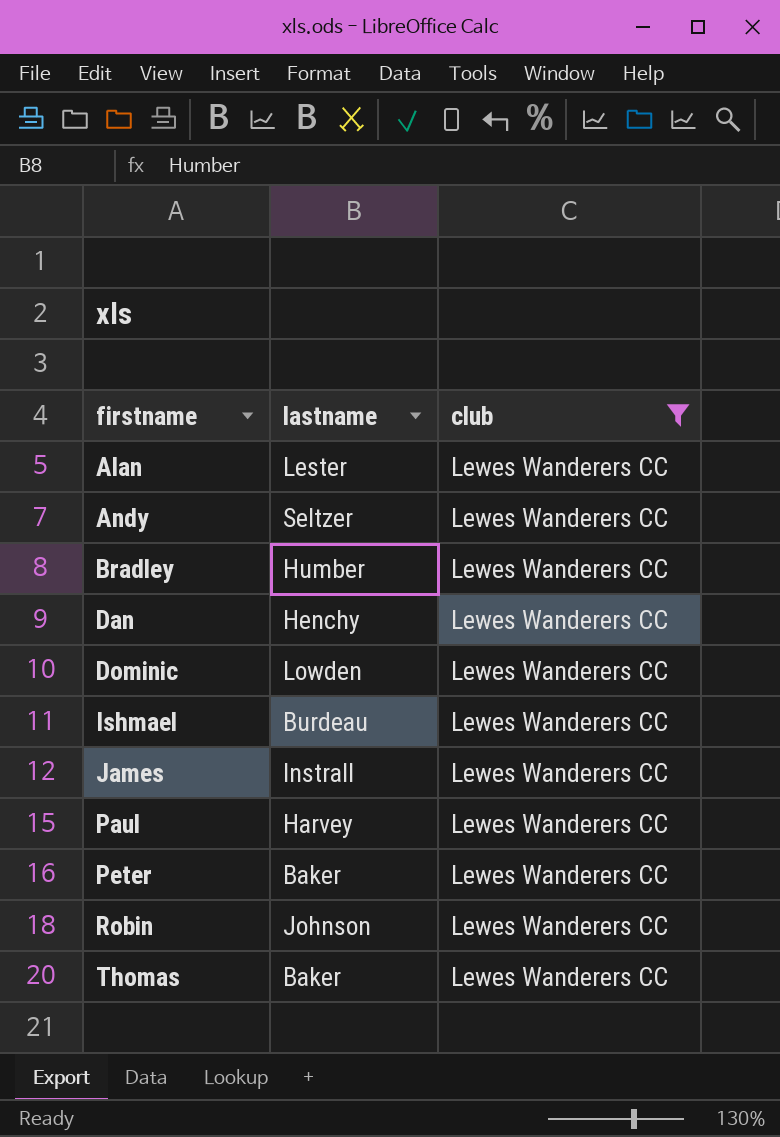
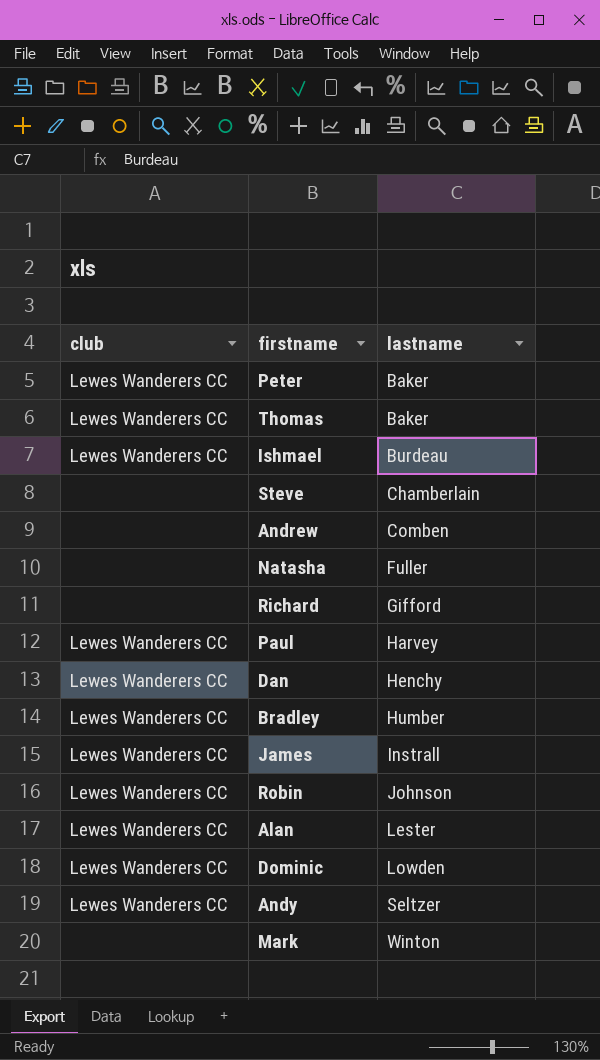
filter: club = Lewes Wanderers CC -> none
row order: firstname ascending -> lastname ascending
column club | position: 3 -> 1

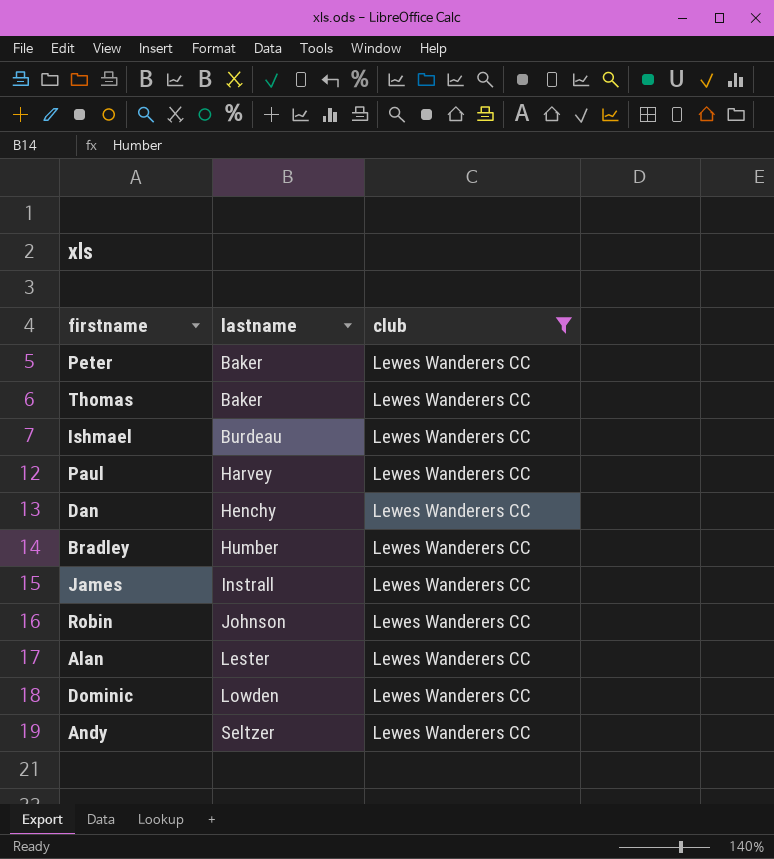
filter: none -> club = Lewes Wanderers CC
column club | position: 1 -> 3

